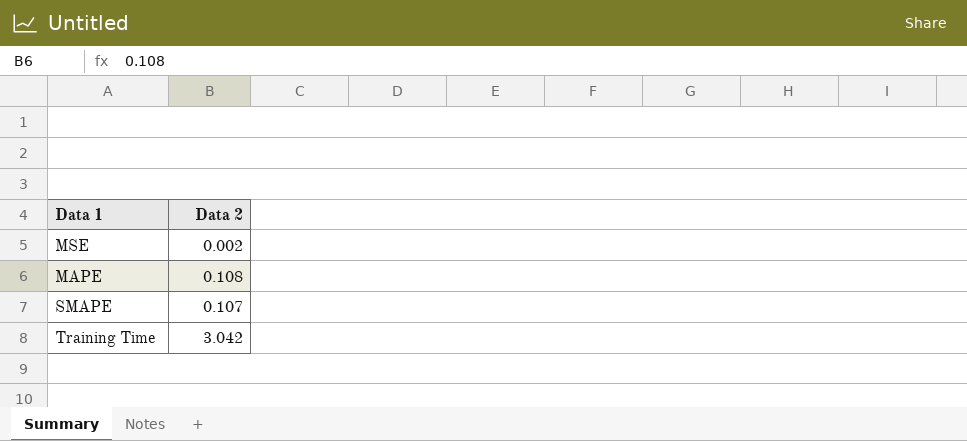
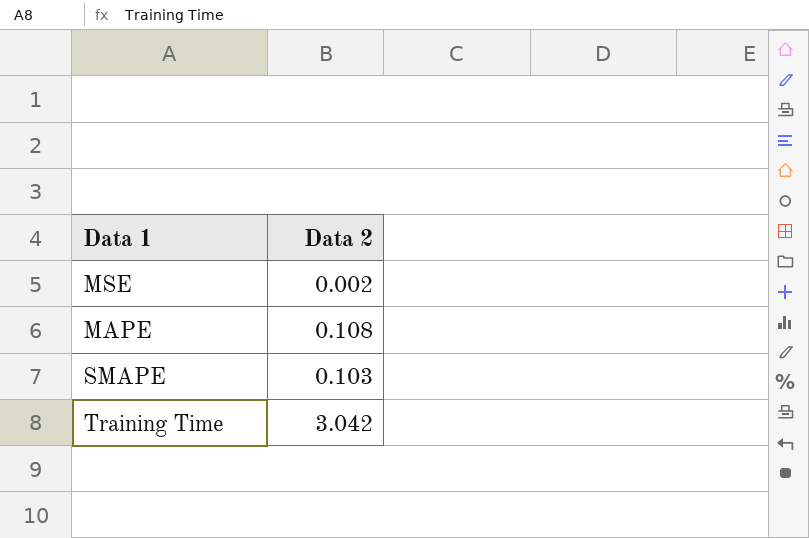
SMAPE | Data 2: 0.107 -> 0.103

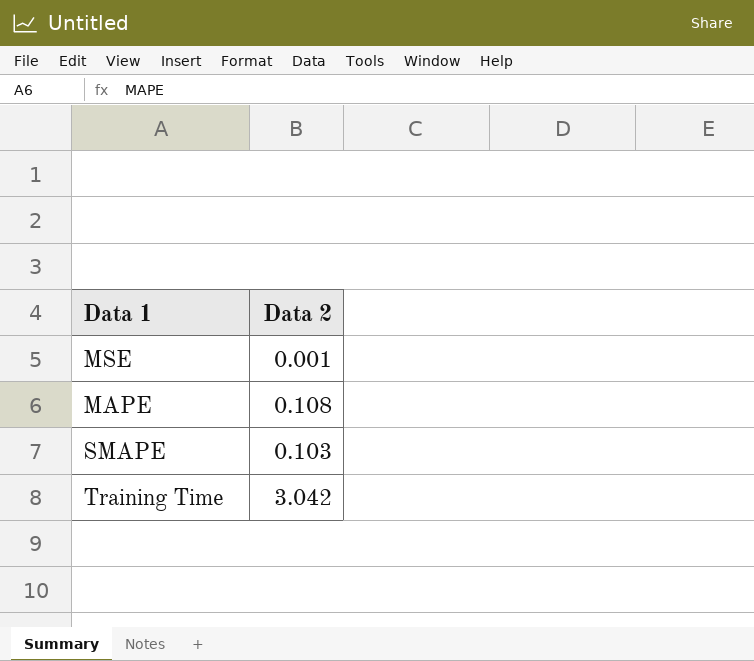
MSE | Data 2: 0.002 -> 0.001

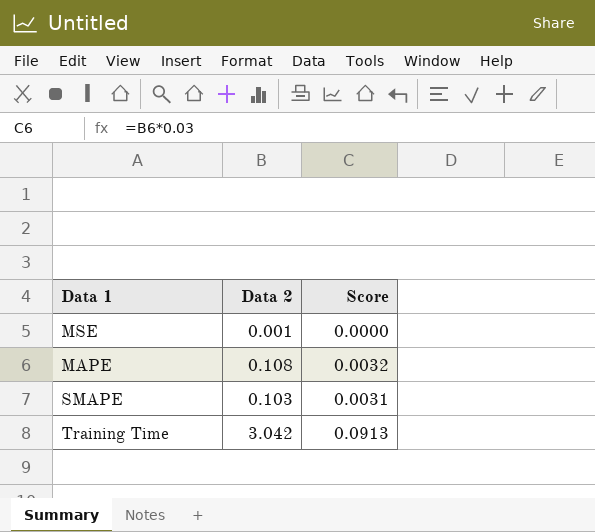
column Score | formula: none -> [Data 2] * 0.03

